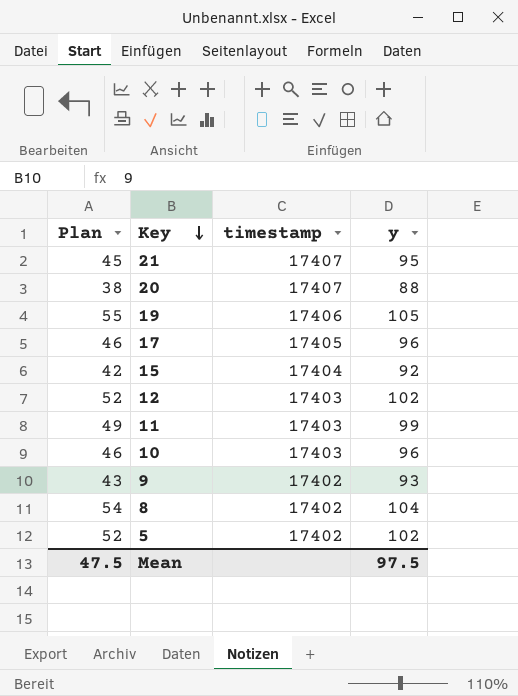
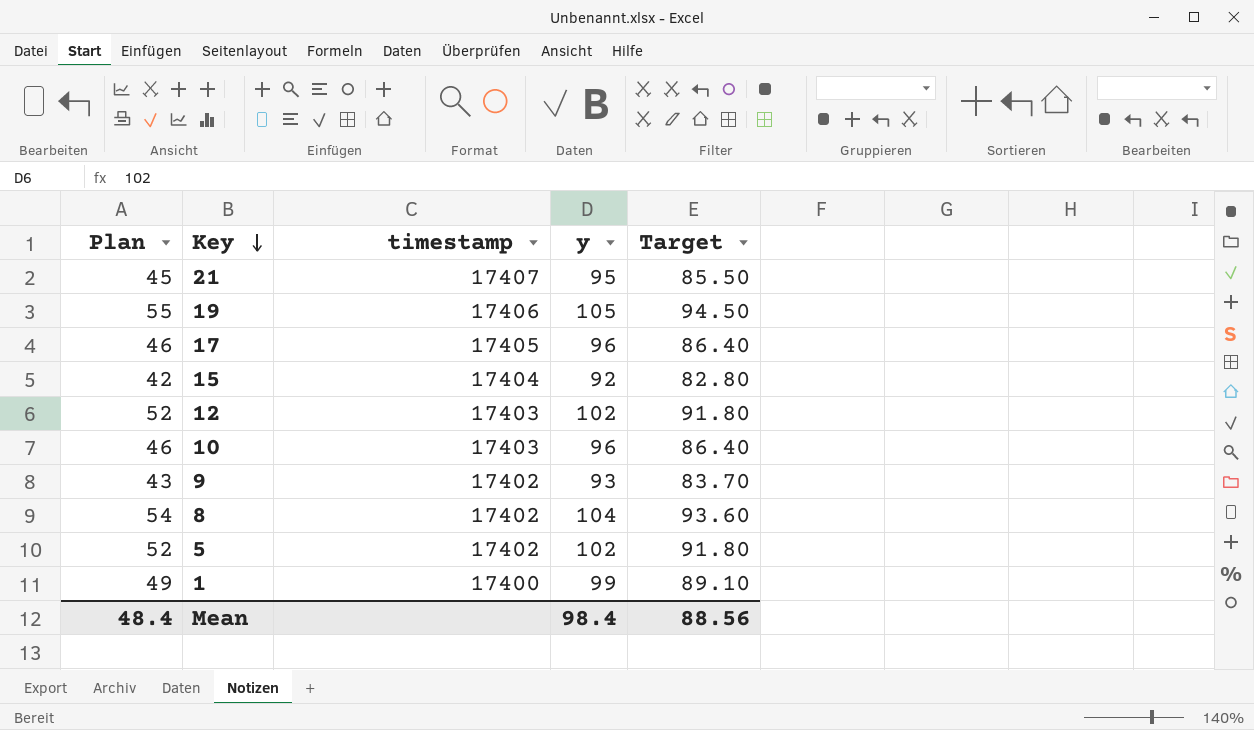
column Target | formula: none -> [y] * 0.9
row 20: 38 | 17407 | 88 -> none
row 11: 49 | 17403 | 99 -> none
row 1: none -> 49 | 17400 | 99 | 89.10
Mean | Plan: 47.5 -> 48.4
Mean | y: 97.5 -> 98.4

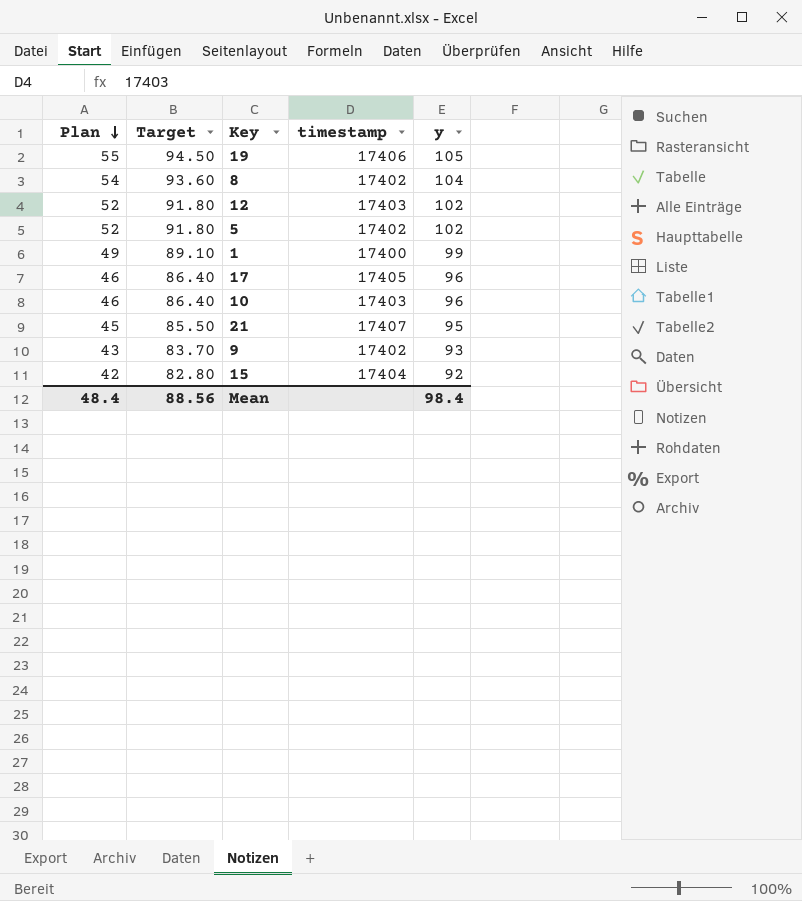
row order: Key descending -> Plan descending
column Target | position: 5 -> 2

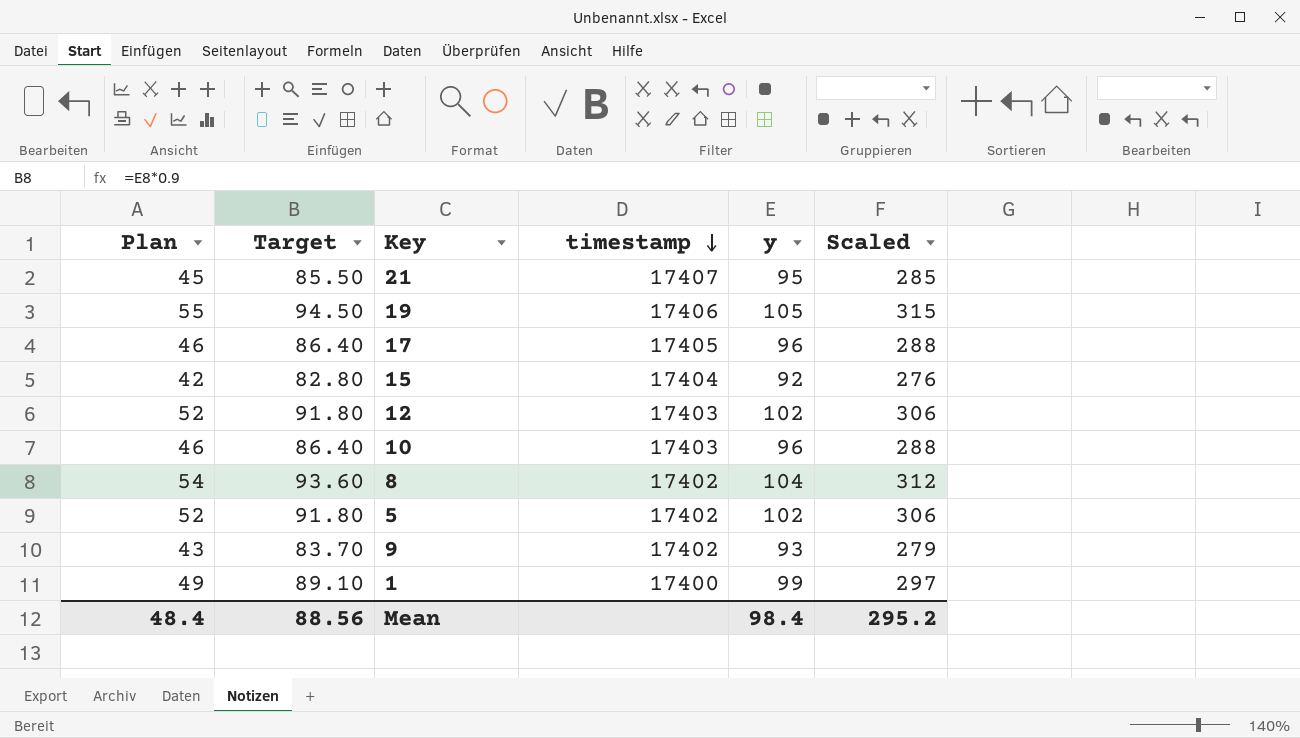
row order: Plan descending -> timestamp descending
column Scaled | formula: none -> [y] * 3

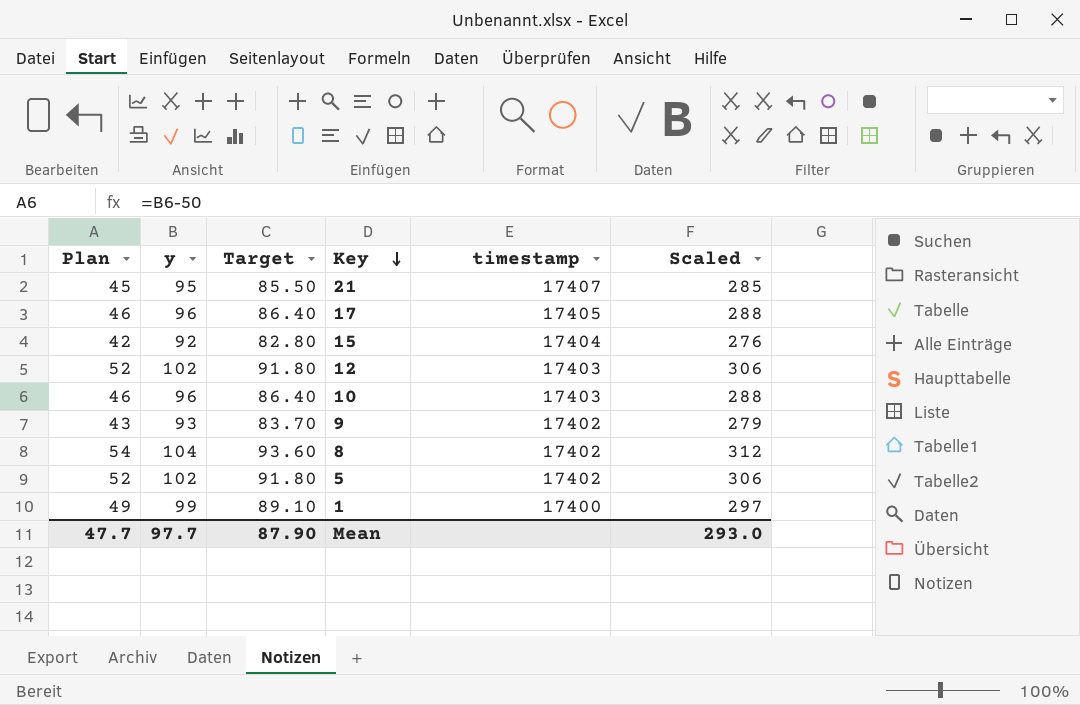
row order: timestamp descending -> Key descending
column y | position: 5 -> 2
row 19: 55 | 94.50 | 17406 | 105 | 315 -> none
Mean | Plan: 48.4 -> 47.7
Mean | y: 98.4 -> 97.7
Mean | Target: 88.56 -> 87.90
Mean | Scaled: 295.2 -> 293.0

